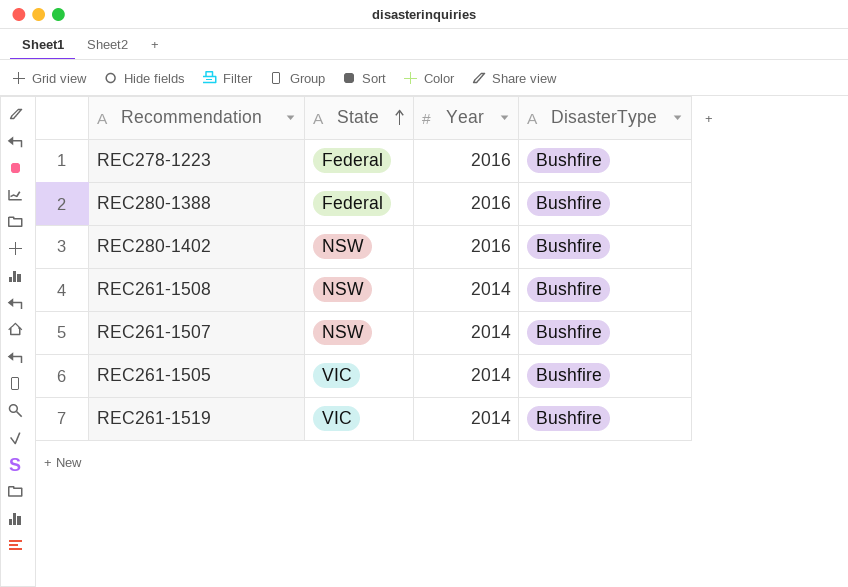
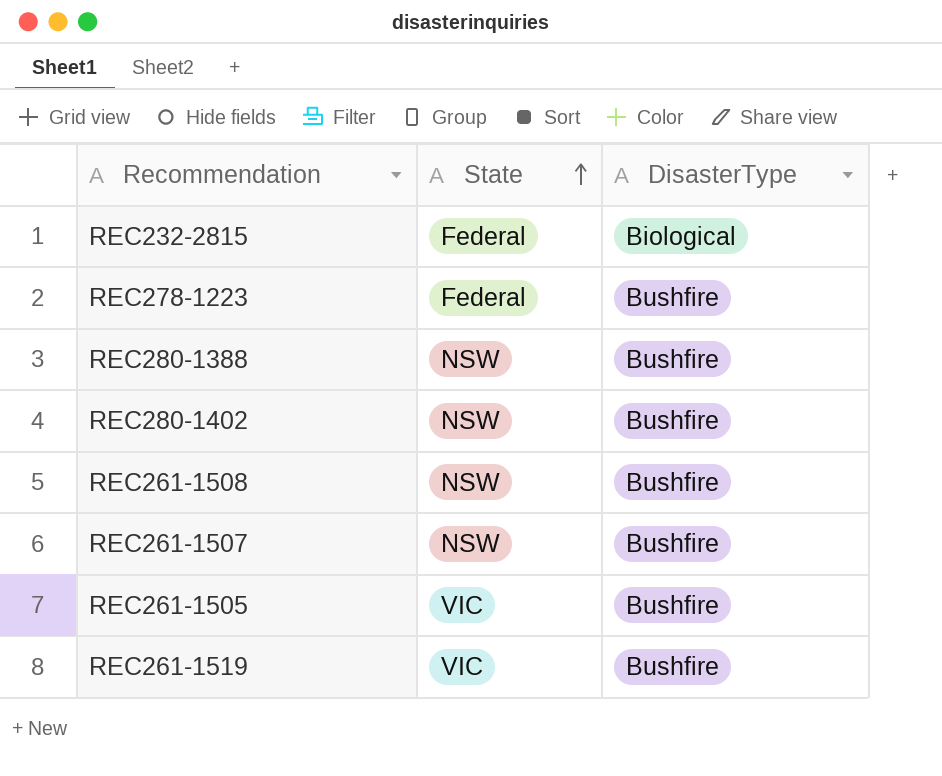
column Year | position: 3 -> none
row REC232-2815: none -> Federal | Biological
REC280-1388 | State: Federal -> NSW

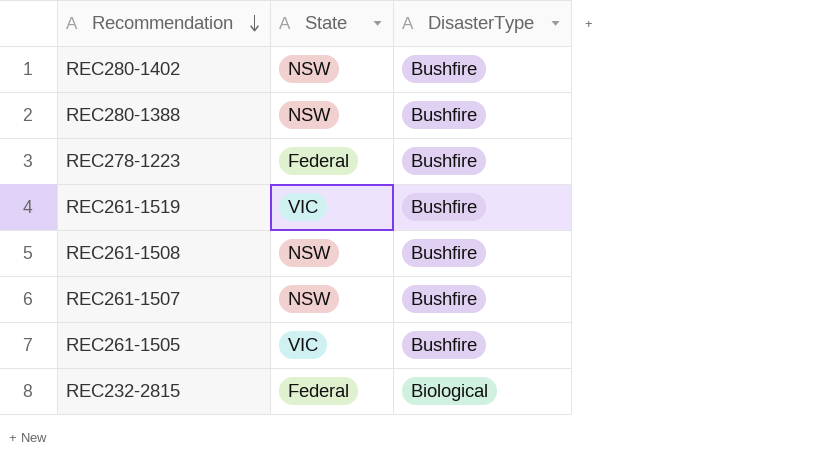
row order: State ascending -> Recommendation descending

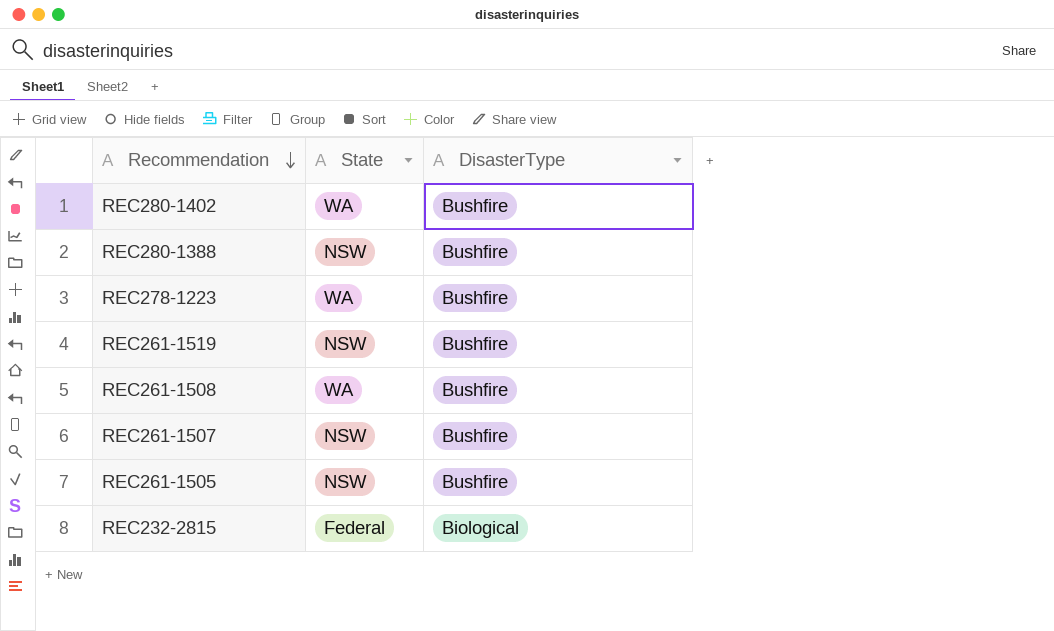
REC280-1402 | State: NSW -> WA
REC278-1223 | State: Federal -> WA
REC261-1519 | State: VIC -> NSW
REC261-1508 | State: NSW -> WA
REC261-1505 | State: VIC -> NSW

